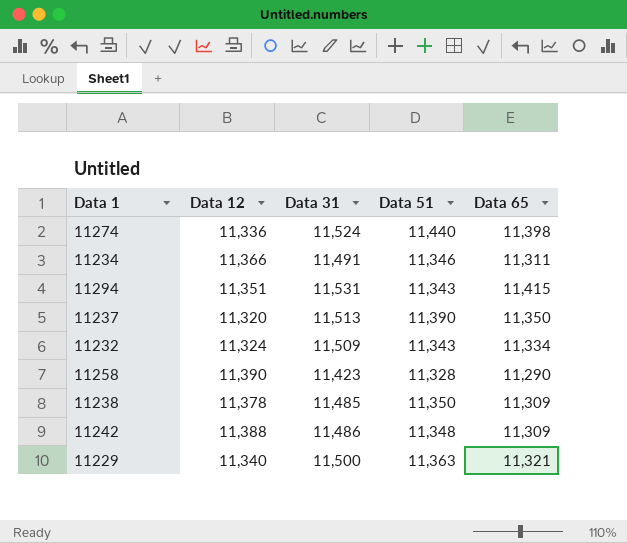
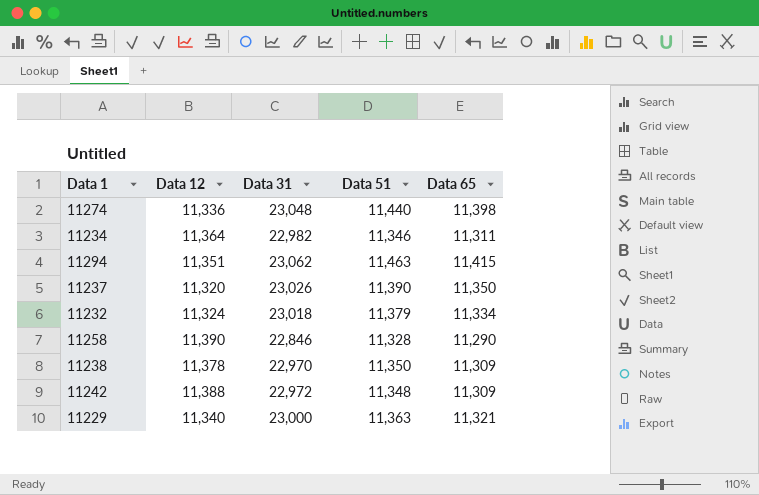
11274 | Data 31: 11,524 -> 23,048
11234 | Data 12: 11,366 -> 11,364
11234 | Data 31: 11,491 -> 22,982
11294 | Data 31: 11,531 -> 23,062
11294 | Data 51: 11,343 -> 11,463
11237 | Data 31: 11,513 -> 23,026
11232 | Data 31: 11,509 -> 23,018
11232 | Data 51: 11,343 -> 11,379
11258 | Data 31: 11,423 -> 22,846
11238 | Data 31: 11,485 -> 22,970
11242 | Data 31: 11,486 -> 22,972
11229 | Data 31: 11,500 -> 23,000

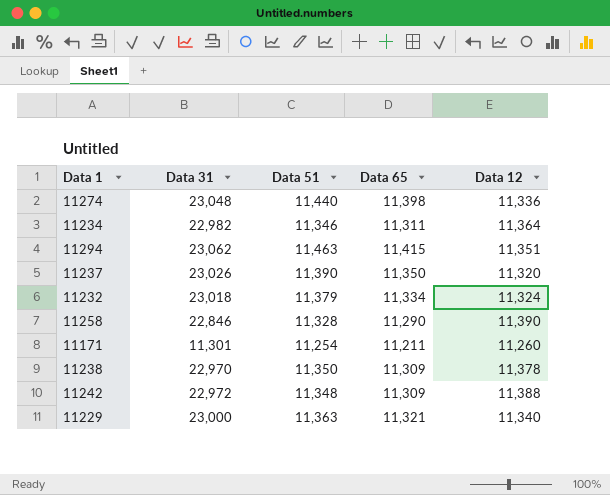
column Data 12 | position: 2 -> 5
row 11171: none -> 11,301 | 11,254 | 11,211 | 11,260

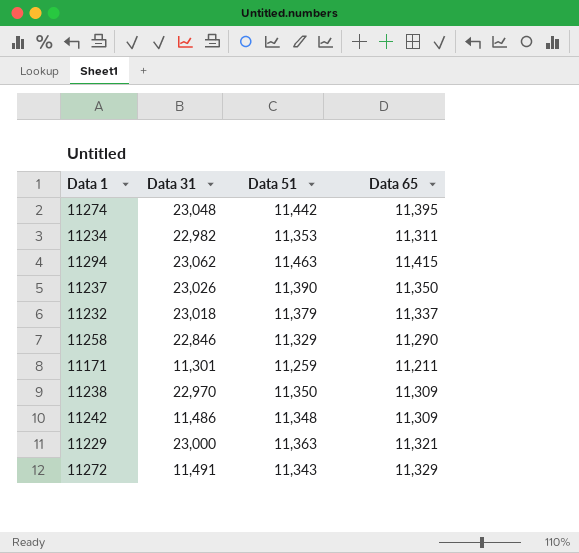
column Data 12 | position: 5 -> none
11274 | Data 51: 11,440 -> 11,442
11274 | Data 65: 11,398 -> 11,395
11234 | Data 51: 11,346 -> 11,353
11232 | Data 65: 11,334 -> 11,337
11258 | Data 51: 11,328 -> 11,329
11171 | Data 51: 11,254 -> 11,259
11242 | Data 31: 22,972 -> 11,486
row 11272: none -> 11,491 | 11,343 | 11,329

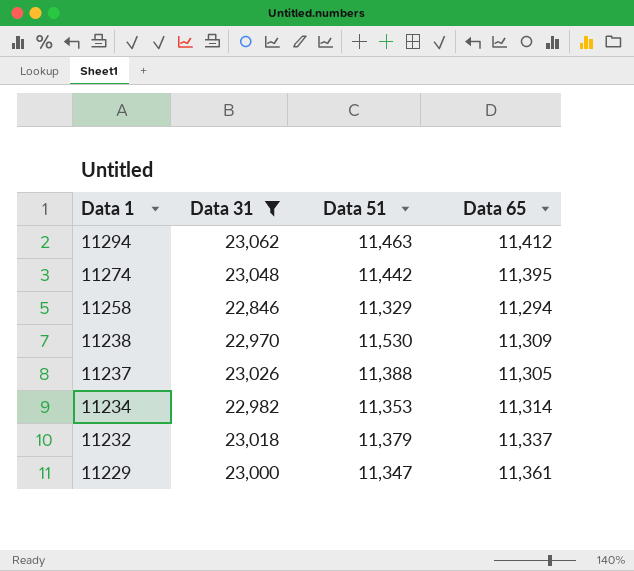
filter: none -> Data 31 >= 22,846
row order: none -> Data 1 descending
11294 | Data 65: 11,415 -> 11,412
11258 | Data 65: 11,290 -> 11,294
11238 | Data 51: 11,350 -> 11,530
11237 | Data 51: 11,390 -> 11,388
11237 | Data 65: 11,350 -> 11,305
11234 | Data 65: 11,311 -> 11,314
11229 | Data 51: 11,363 -> 11,347
11229 | Data 65: 11,321 -> 11,361

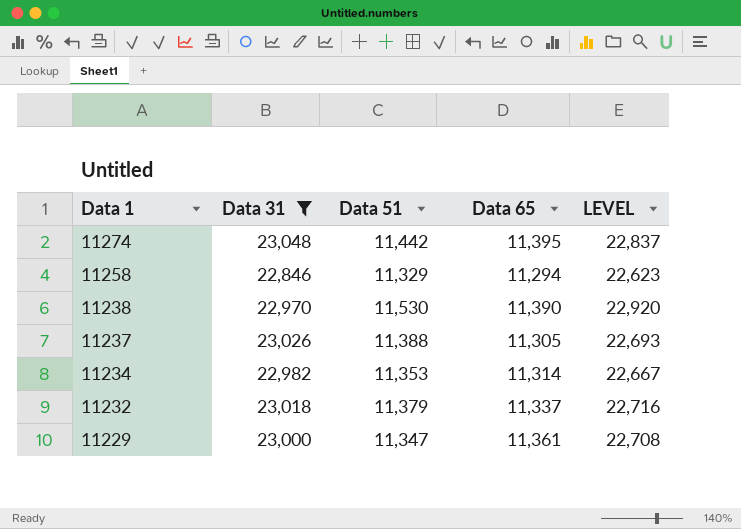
column LEVEL | formula: none -> [Data 51] + [Data 65]
row 11294: 23,062 | 11,463 | 11,412 -> none
11238 | Data 65: 11,309 -> 11,390

